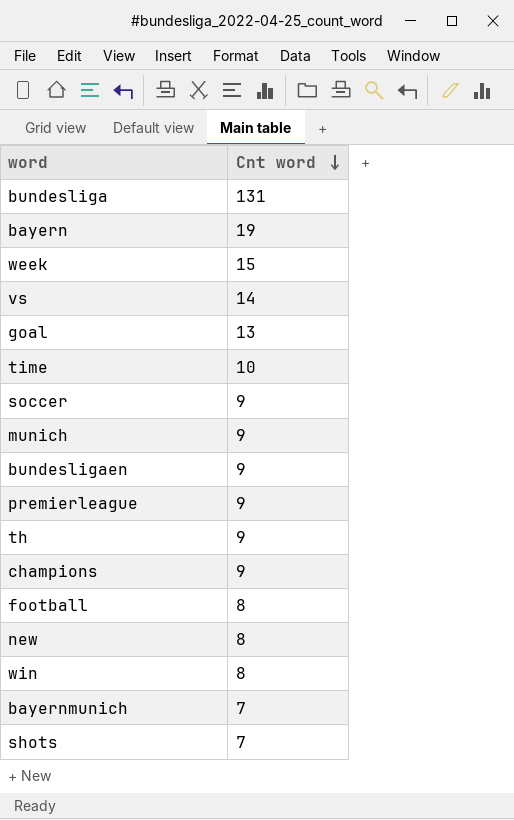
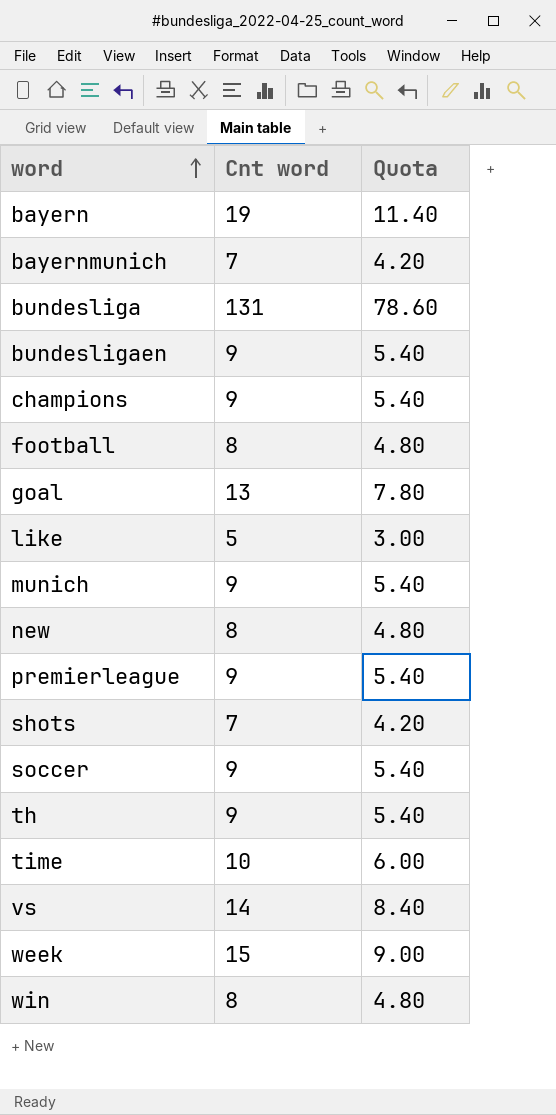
row order: Cnt word descending -> word ascending
column Quota | formula: none -> [Cnt word] * 0.6
row like: none -> 5 | 3.00

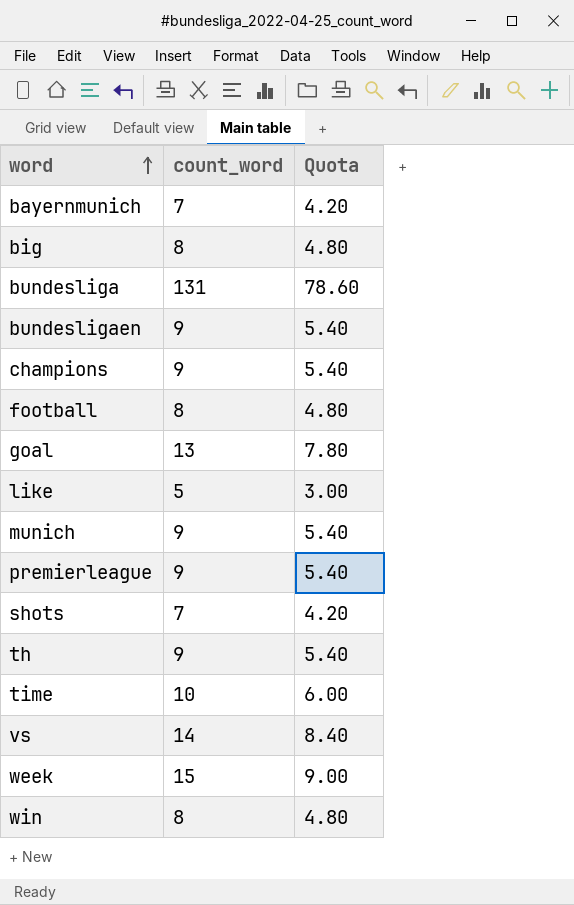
column name: Cnt word -> count_word
row bayern: 19 | 11.40 -> none
row new: 8 | 4.80 -> none
row soccer: 9 | 5.40 -> none
row big: none -> 8 | 4.80

